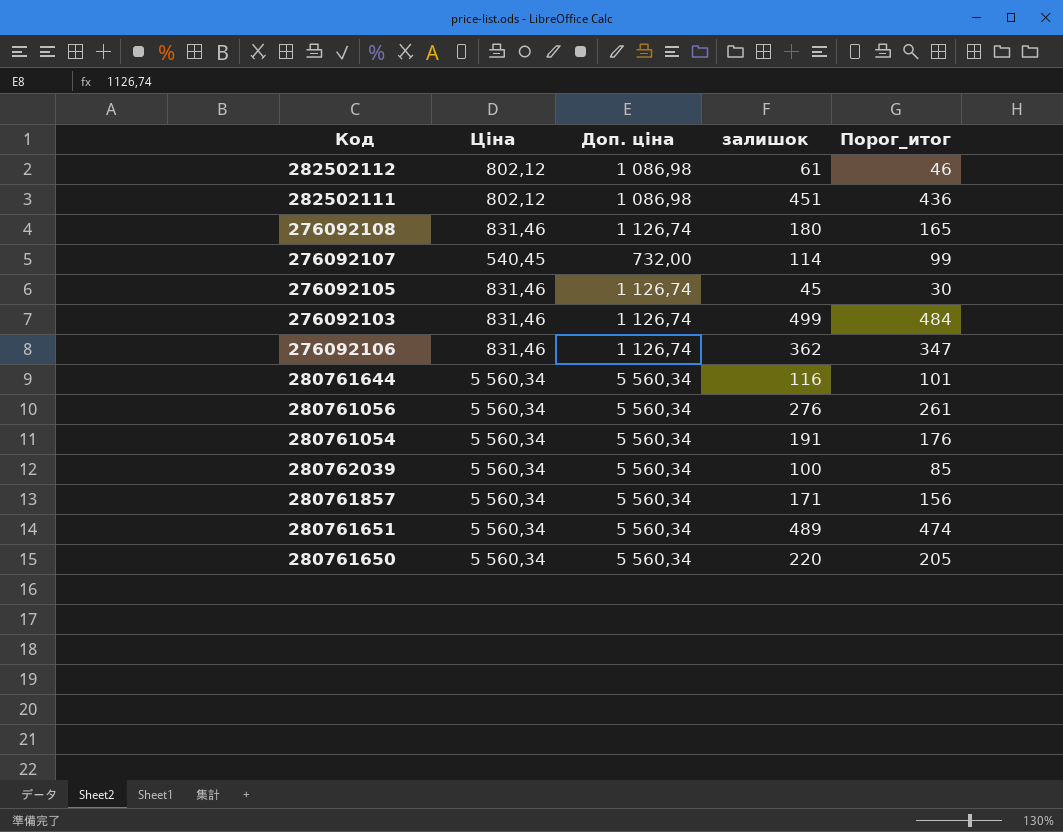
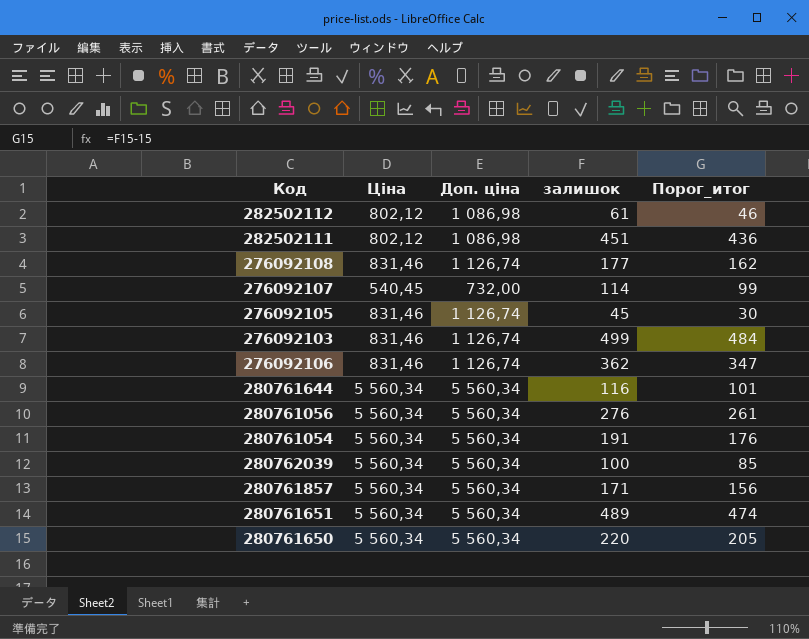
276092108 | залишок: 180 -> 177
276092108 | Порог_итог: 165 -> 162

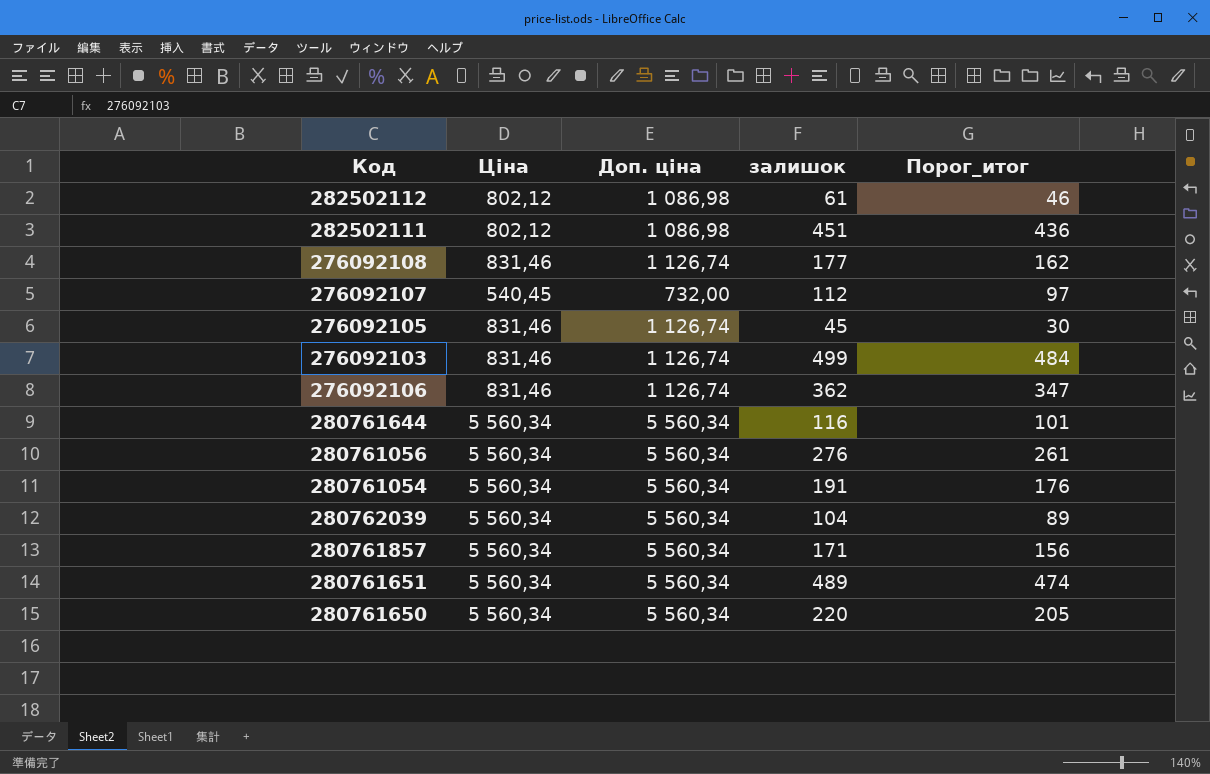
276092107 | залишок: 114 -> 112
276092107 | Порог_итог: 99 -> 97
280762039 | залишок: 100 -> 104
280762039 | Порог_итог: 85 -> 89

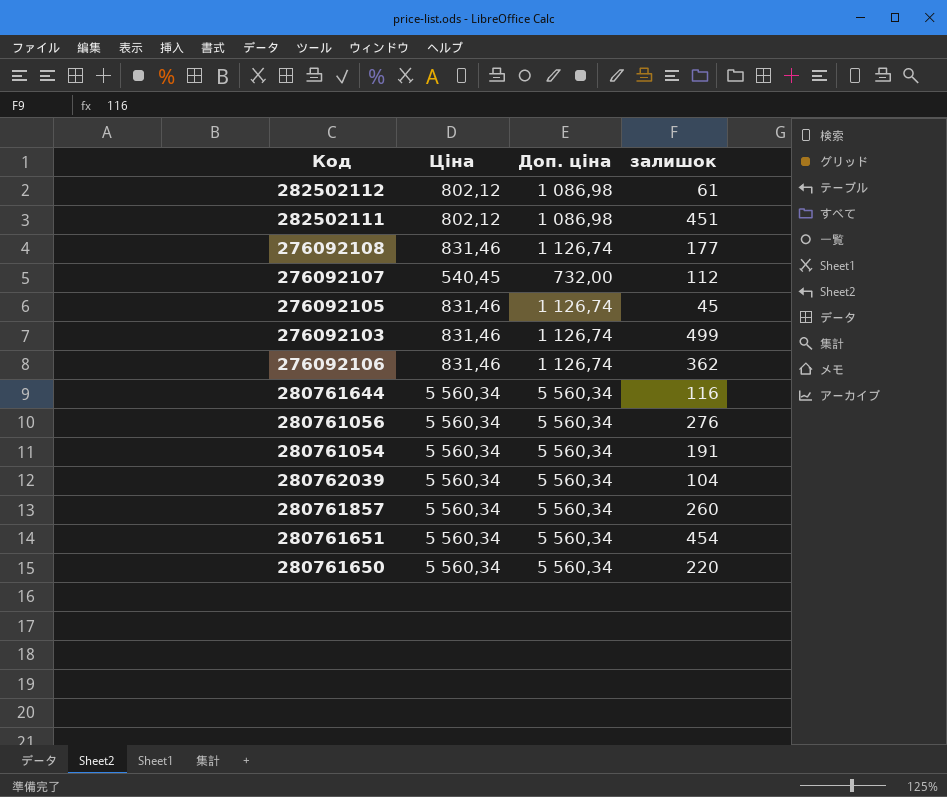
column Порог_итог | formula: [залишок] - 15 -> none
280761857 | залишок: 171 -> 260
280761651 | залишок: 489 -> 454

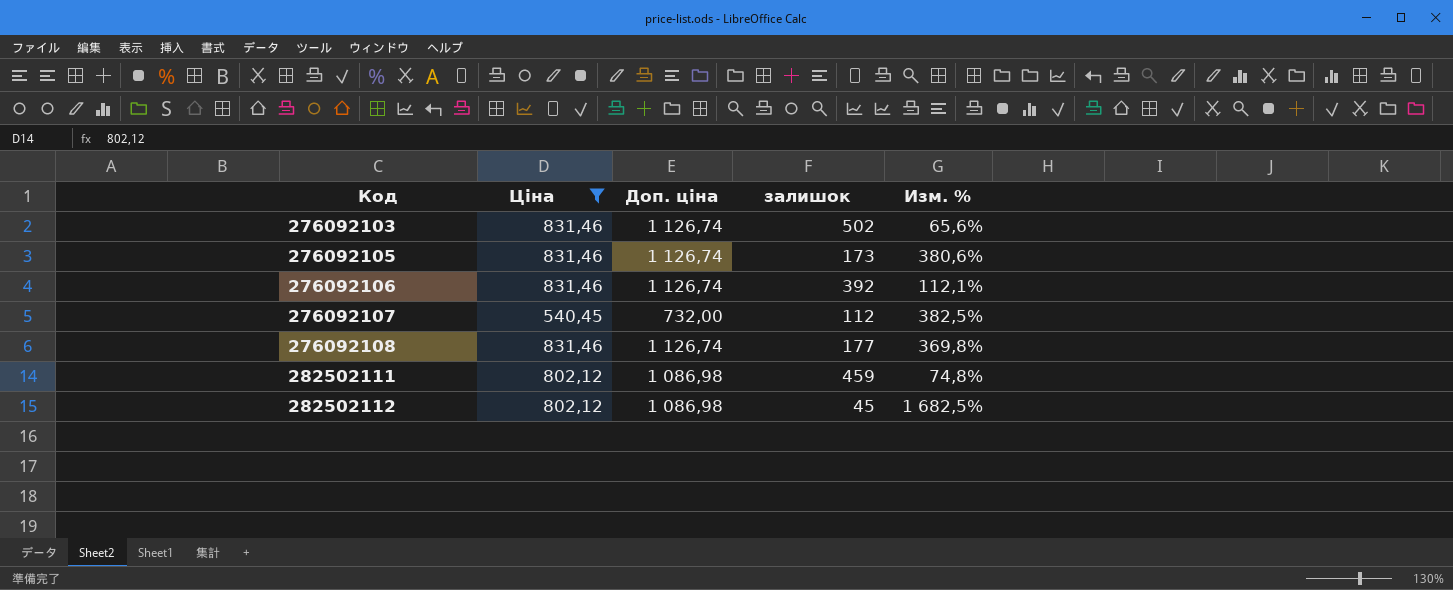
filter: none -> Ціна != 5 560,34
row order: none -> Код ascending
column Изм. % | formula: none -> ([Ціна] - [залишок]) / [залишок]
276092103 | залишок: 499 -> 502
276092105 | залишок: 45 -> 173
276092106 | залишок: 362 -> 392
282502111 | залишок: 451 -> 459
282502112 | залишок: 61 -> 45

